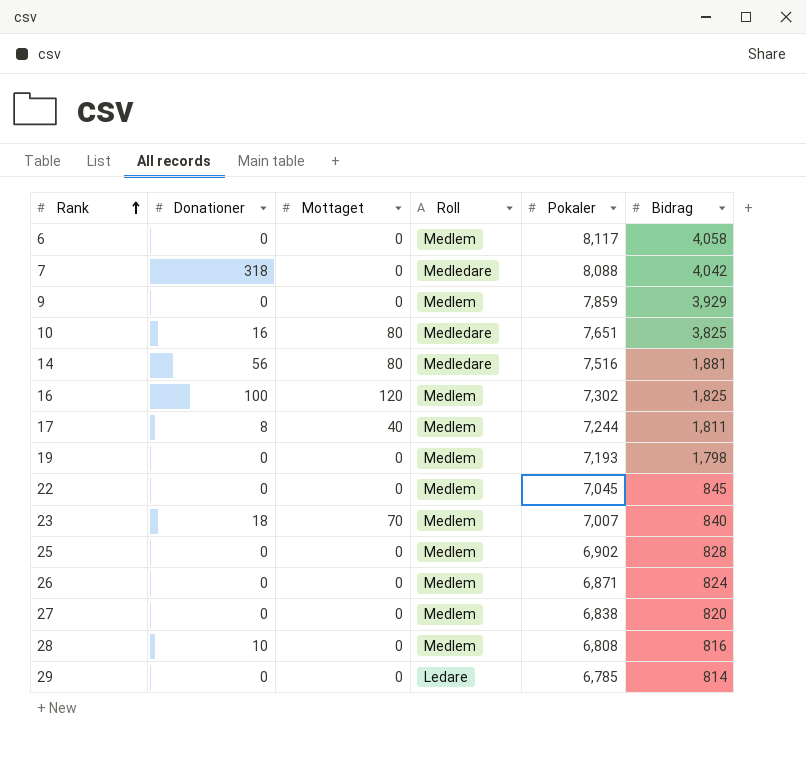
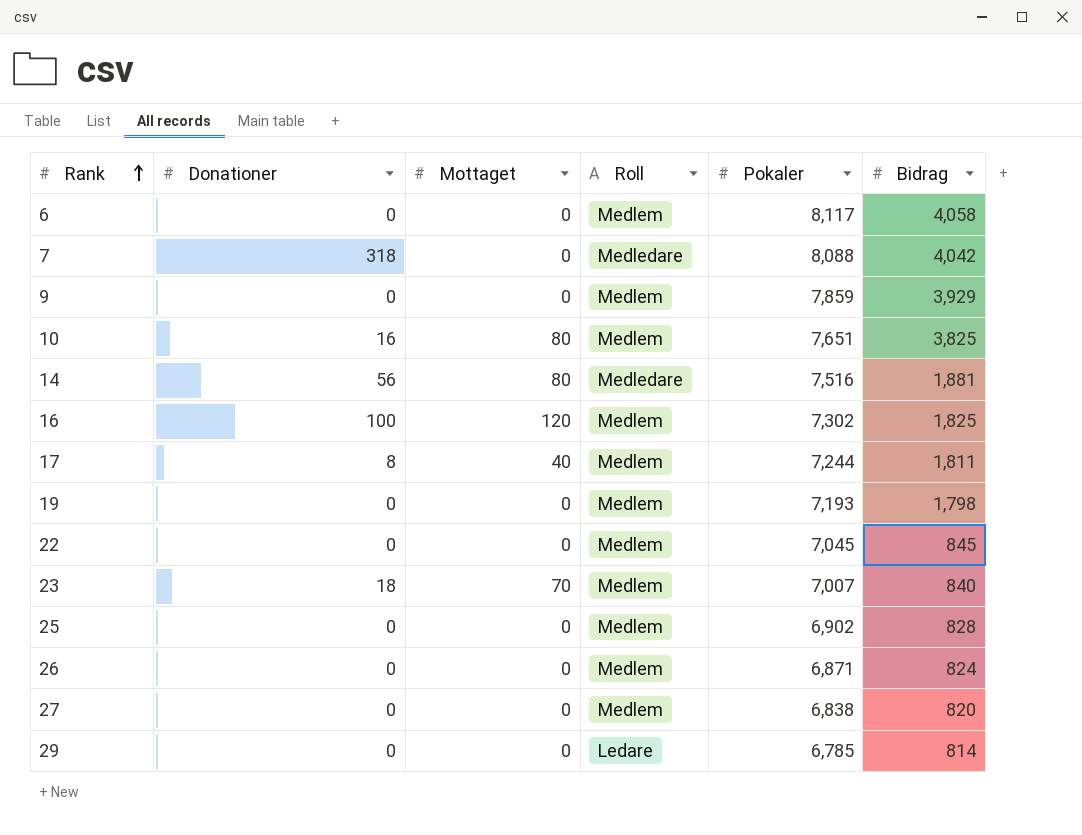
row 28: 10 | 0 | Medlem | 6,808 | 816 -> none
10 | Roll: Medledare -> Medlem

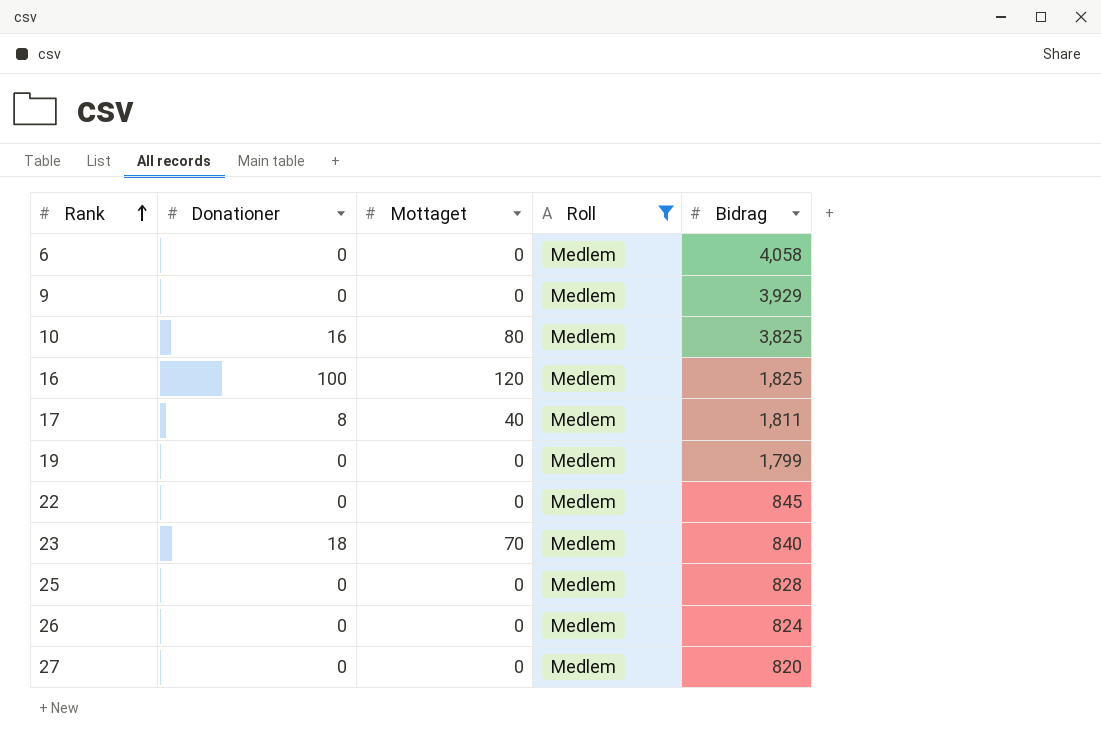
filter: none -> Roll = Medlem
column Pokaler | position: 5 -> none
19 | Bidrag: 1,798 -> 1,799

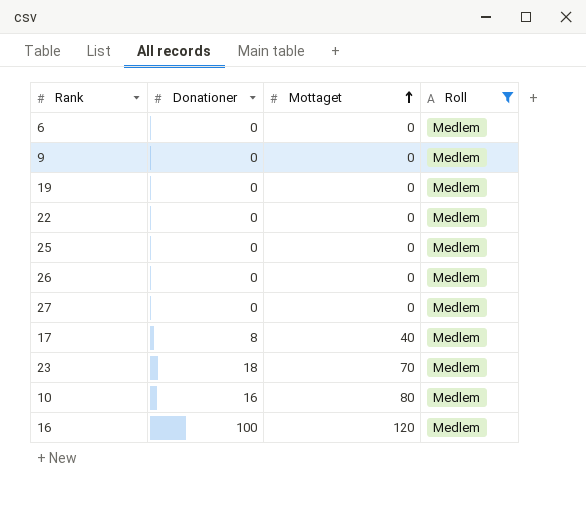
row order: Rank ascending -> Mottaget ascending
column Bidrag | position: 5 -> none

